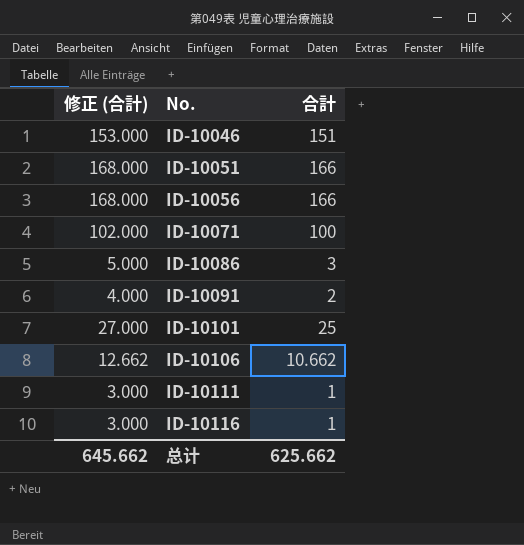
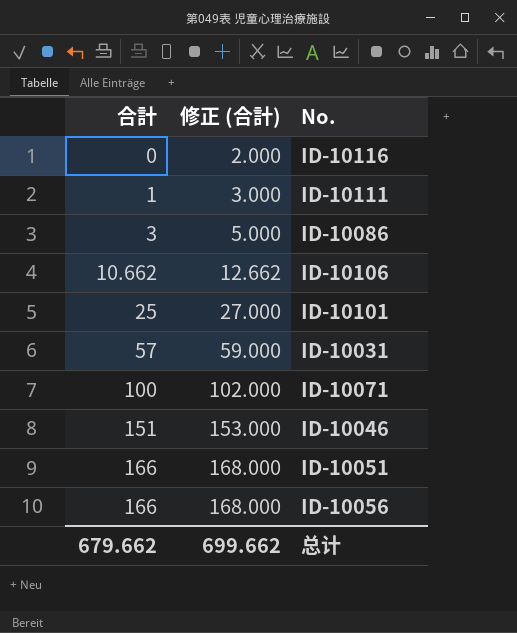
row order: No. ascending -> 合計 ascending
column 合計 | position: 3 -> 1
row ID-10091: 4.000 | 2 -> none
ID-10116 | 合計: 1 -> 0
ID-10116 | 修正 (合計): 3.000 -> 2.000
row ID-10031: none -> 57 | 59.000
总计 | 合計: 625.662 -> 679.662
总计 | 修正 (合計): 645.662 -> 699.662

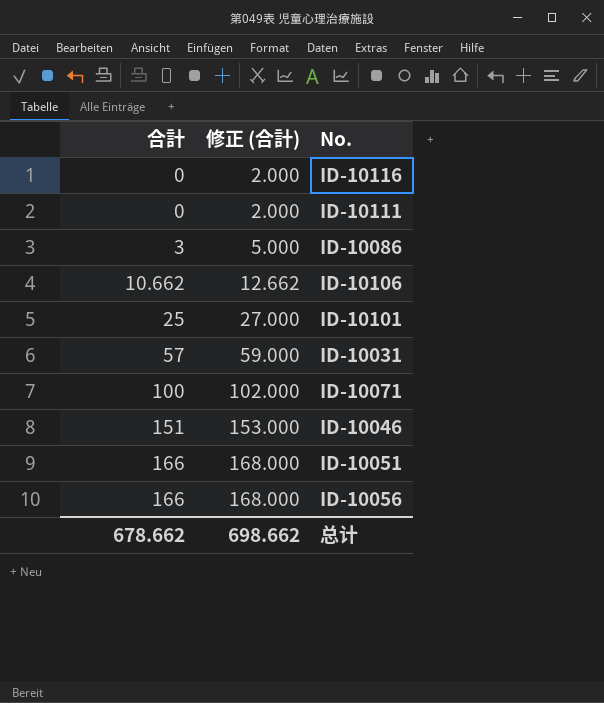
ID-10111 | 合計: 1 -> 0
ID-10111 | 修正 (合計): 3.000 -> 2.000
总计 | 合計: 679.662 -> 678.662
总计 | 修正 (合計): 699.662 -> 698.662

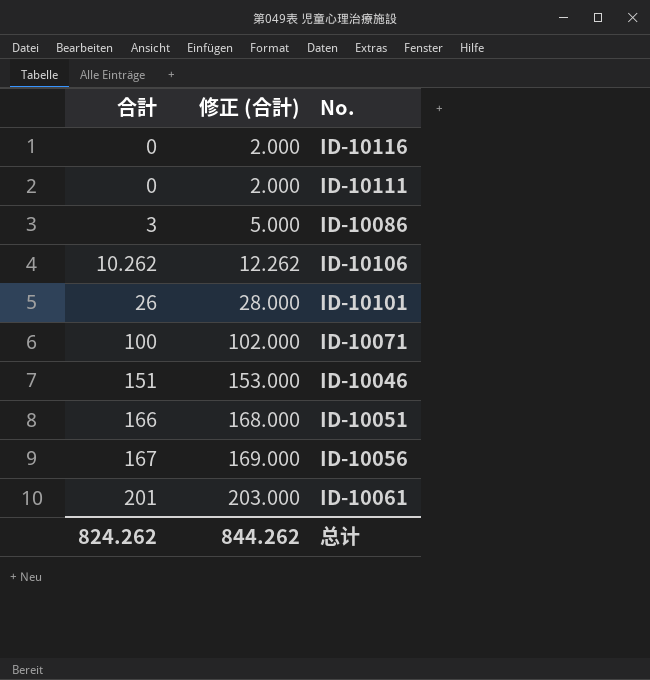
row ID-10031: 57 | 59.000 -> none
ID-10106 | 合計: 10.662 -> 10.262
ID-10106 | 修正 (合計): 12.662 -> 12.262
ID-10101 | 合計: 25 -> 26
ID-10101 | 修正 (合計): 27.000 -> 28.000
ID-10056 | 合計: 166 -> 167
ID-10056 | 修正 (合計): 168.000 -> 169.000
row ID-10061: none -> 201 | 203.000
总计 | 合計: 678.662 -> 824.262
总计 | 修正 (合計): 698.662 -> 844.262

